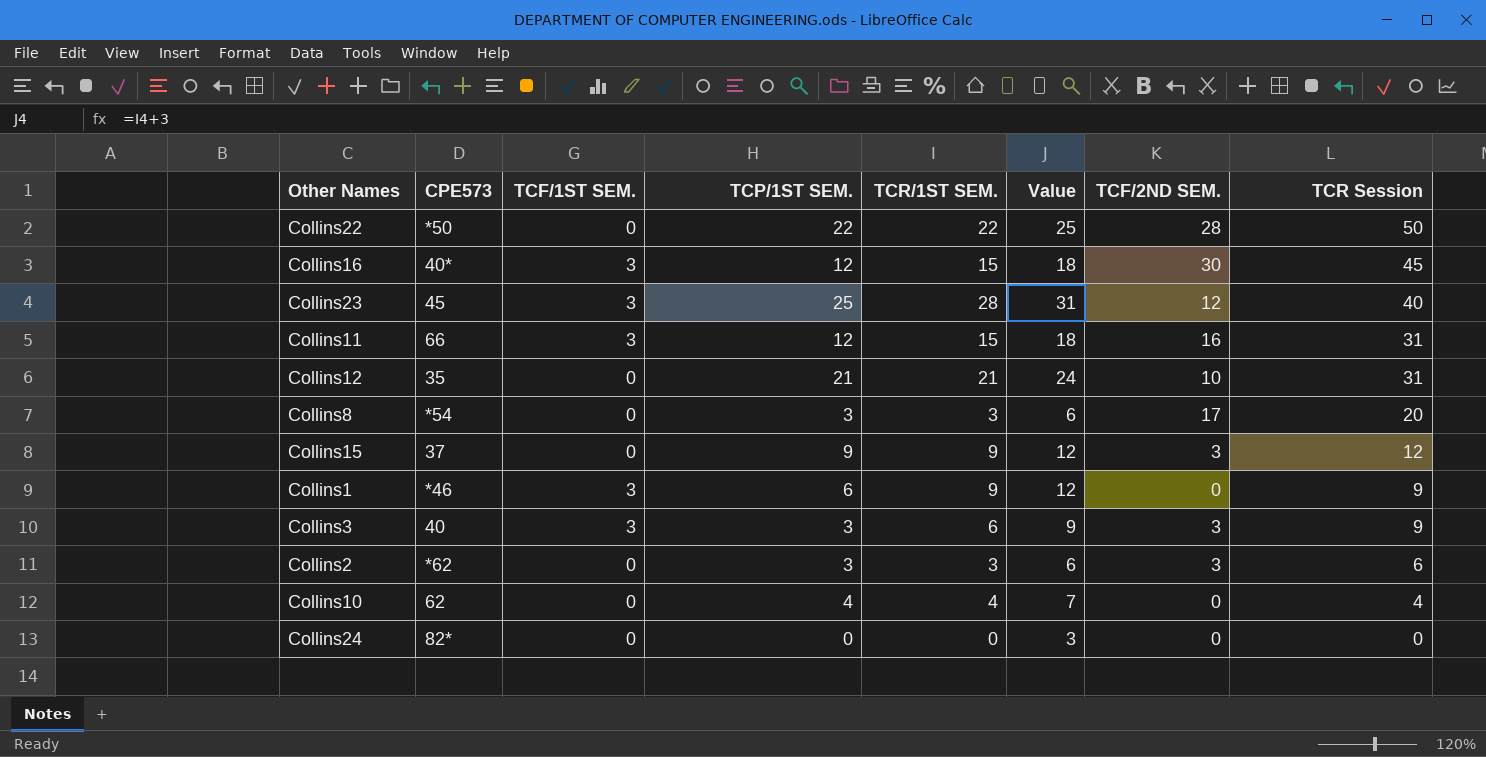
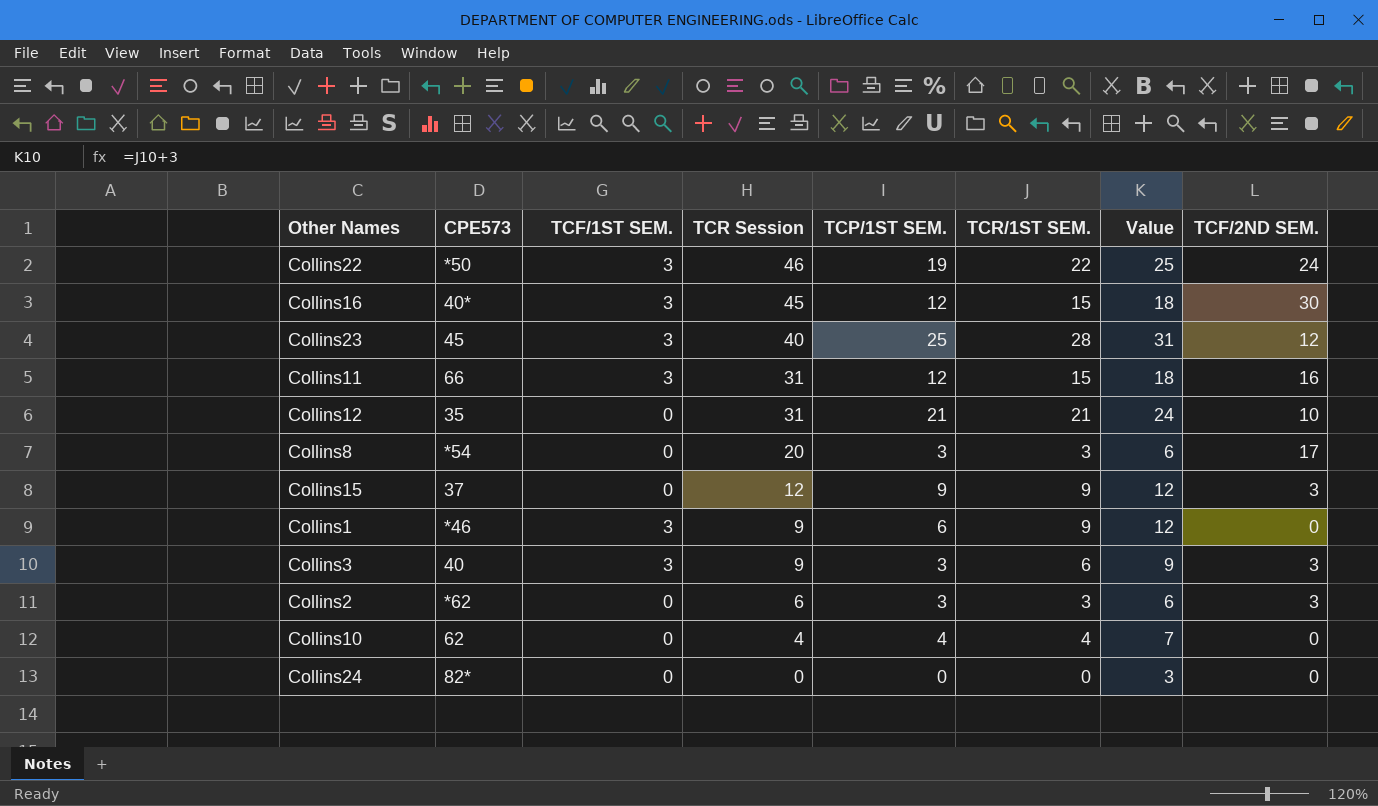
column TCR Session | position: 8 -> 4
Collins22 | TCF/1ST SEM.: 0 -> 3
Collins22 | TCR Session: 50 -> 46
Collins22 | TCP/1ST SEM.: 22 -> 19
Collins22 | TCF/2ND SEM.: 28 -> 24

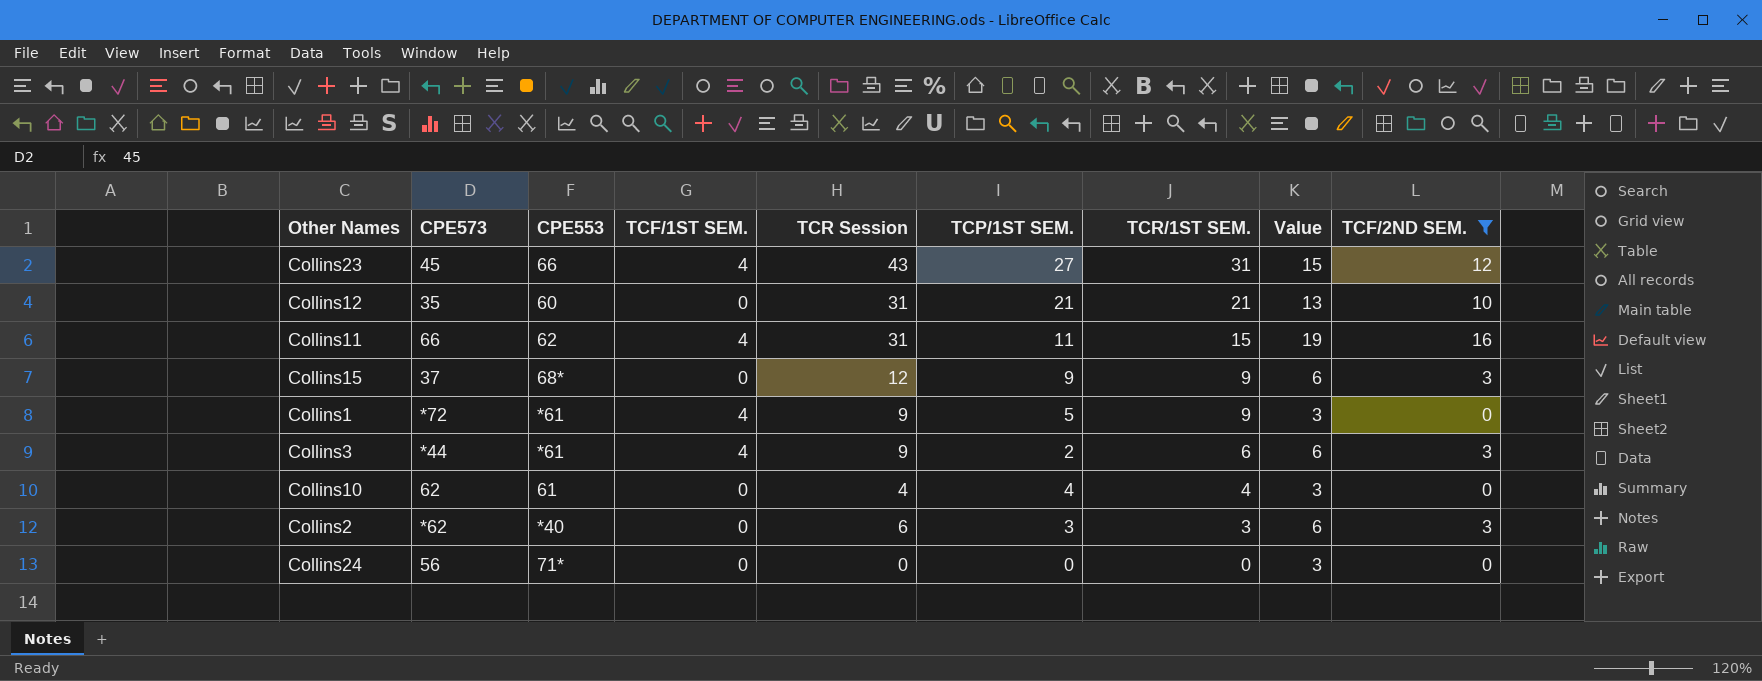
filter: none -> TCF/2ND SEM. <= 16
row order: TCR Session descending -> TCR/1ST SEM. descending
column CPE553 | position: none -> 3
column Value | formula: [TCR/1ST SEM.] + 3 -> [TCF/2ND SEM.] + 3
Collins23 | TCF/1ST SEM.: 3 -> 4
Collins23 | TCR Session: 40 -> 43
Collins23 | TCP/1ST SEM.: 25 -> 27
Collins23 | TCR/1ST SEM.: 28 -> 31
Collins11 | TCF/1ST SEM.: 3 -> 4
Collins11 | TCP/1ST SEM.: 12 -> 11
Collins1 | CPE573: *46 -> *72
Collins1 | TCF/1ST SEM.: 3 -> 4
Collins1 | TCP/1ST SEM.: 6 -> 5
Collins3 | CPE573: 40 -> *44
Collins3 | TCF/1ST SEM.: 3 -> 4
Collins3 | TCP/1ST SEM.: 3 -> 2
Collins24 | CPE573: 82* -> 56

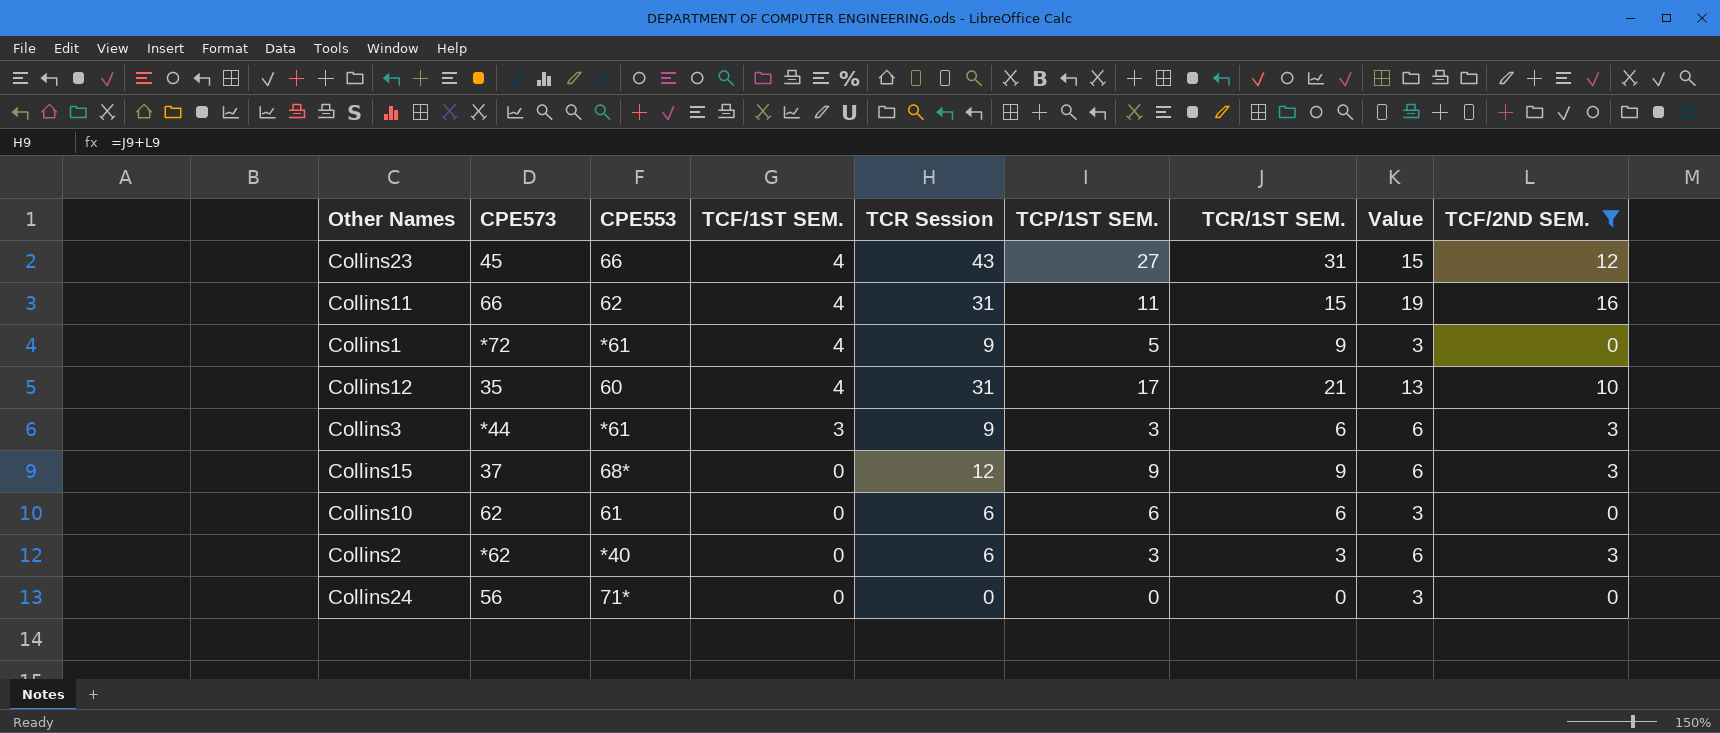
row order: TCR/1ST SEM. descending -> TCF/1ST SEM. descending
Collins12 | TCF/1ST SEM.: 0 -> 4
Collins12 | TCP/1ST SEM.: 21 -> 17
Collins3 | TCF/1ST SEM.: 4 -> 3
Collins3 | TCP/1ST SEM.: 2 -> 3
Collins10 | TCR Session: 4 -> 6
Collins10 | TCP/1ST SEM.: 4 -> 6
Collins10 | TCR/1ST SEM.: 4 -> 6

